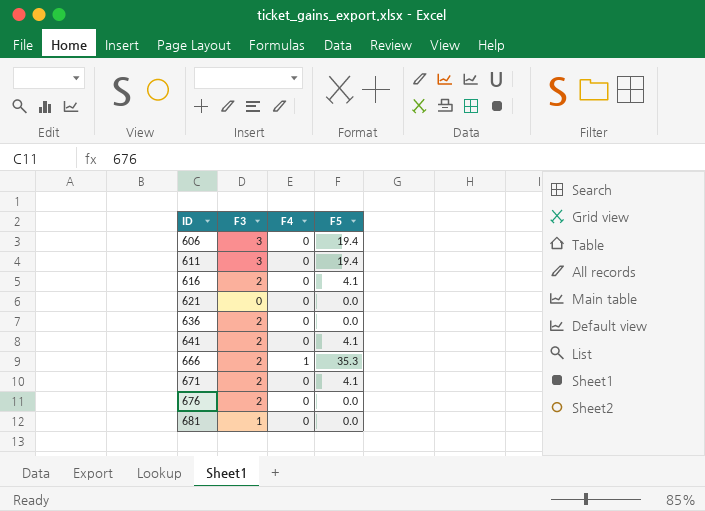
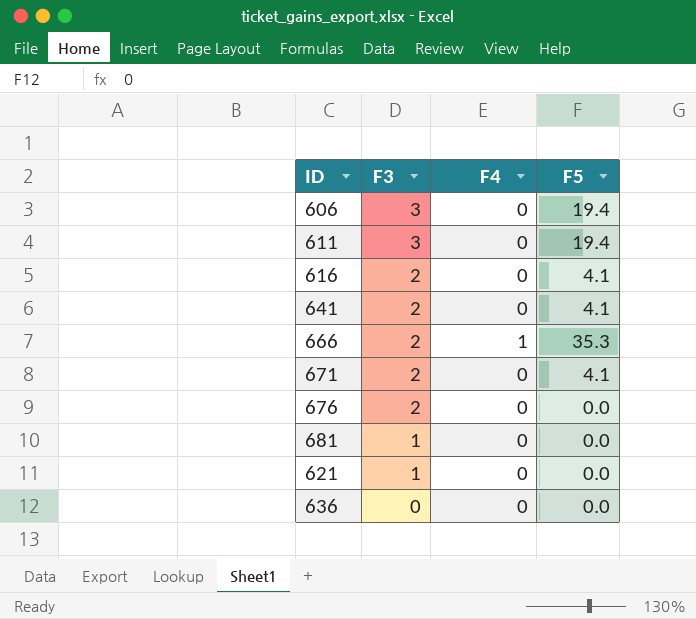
row order: ID ascending -> F3 descending
621 | F3: 0 -> 1
636 | F3: 2 -> 0

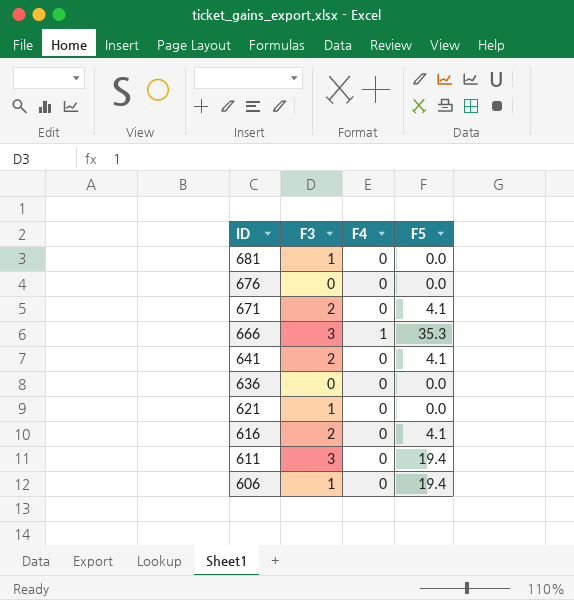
row order: F3 descending -> ID descending
676 | F3: 2 -> 0
666 | F3: 2 -> 3
606 | F3: 3 -> 1

